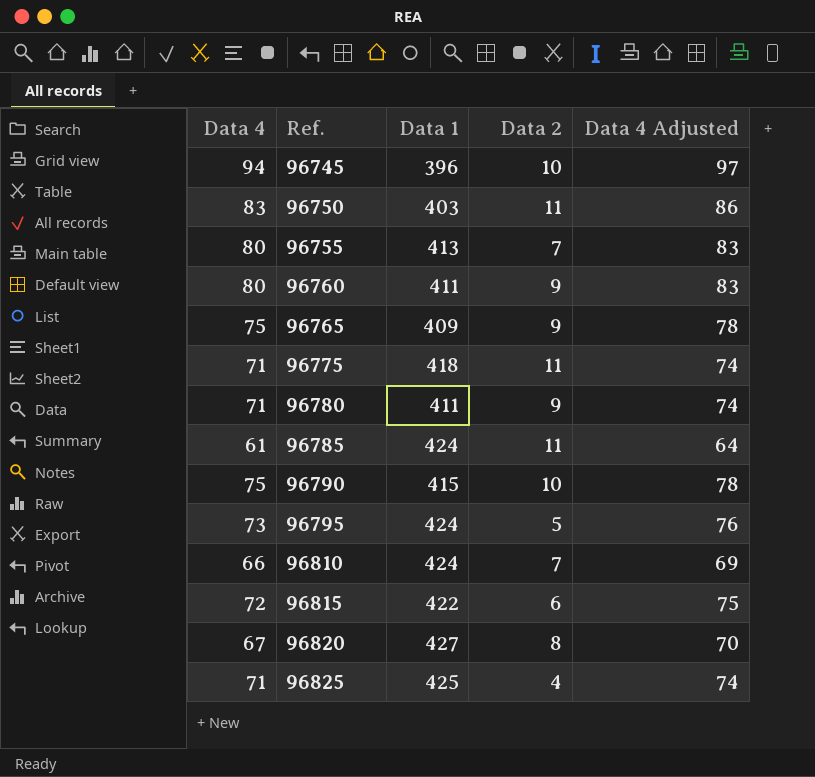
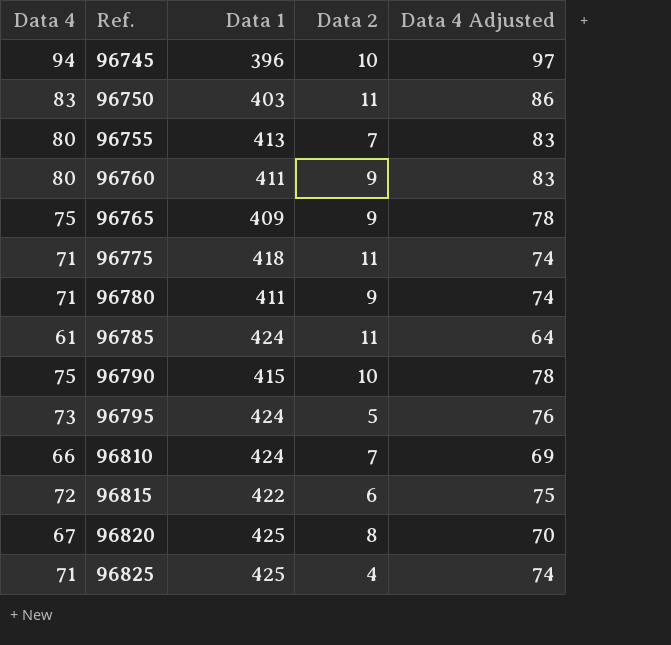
96820 | Data 1: 427 -> 425

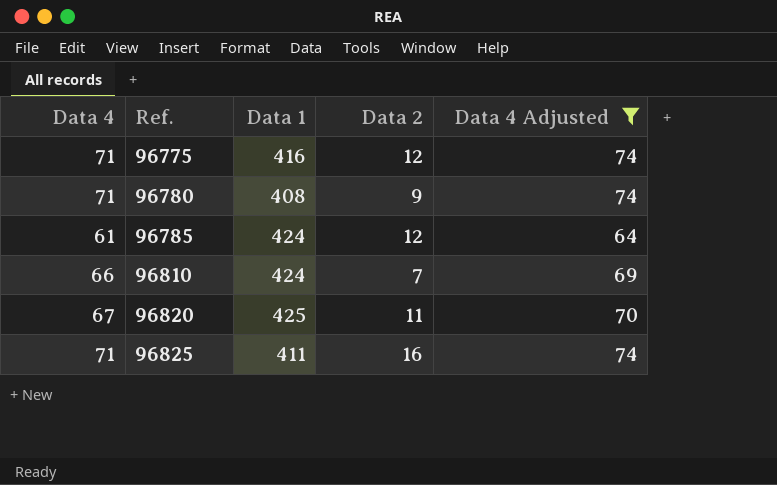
filter: none -> Data 4 Adjusted <= 74
96775 | Data 1: 418 -> 416
96775 | Data 2: 11 -> 12
96780 | Data 1: 411 -> 408
96785 | Data 2: 11 -> 12
96820 | Data 2: 8 -> 11
96825 | Data 1: 425 -> 411
96825 | Data 2: 4 -> 16

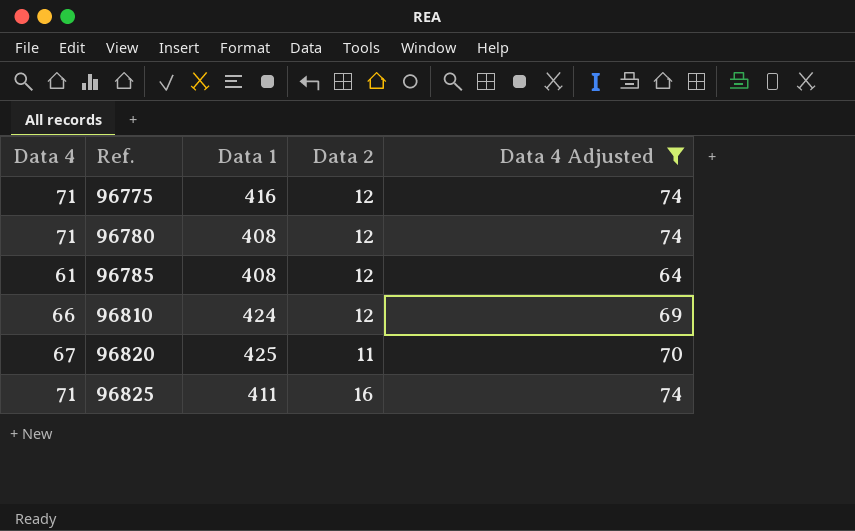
96780 | Data 2: 9 -> 12
96785 | Data 1: 424 -> 408
96810 | Data 2: 7 -> 12

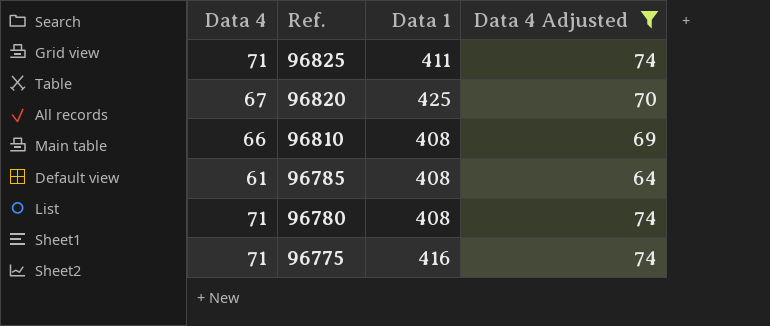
row order: Ref. ascending -> Ref. descending
column Data 2 | position: 4 -> none
96810 | Data 1: 424 -> 408

